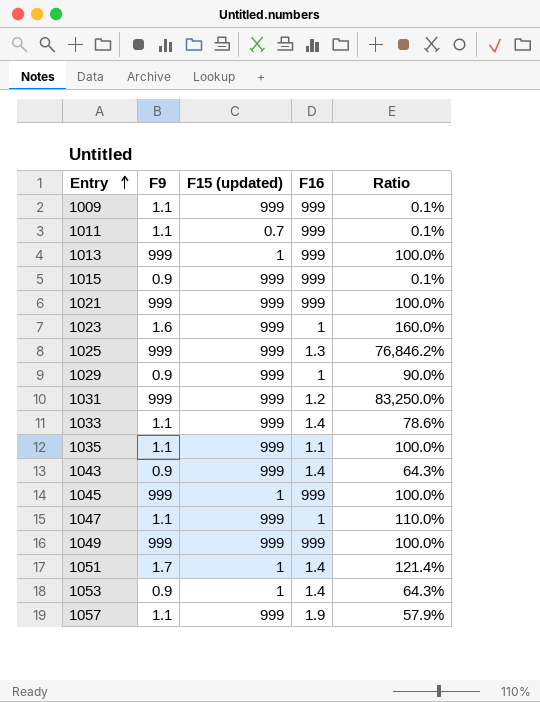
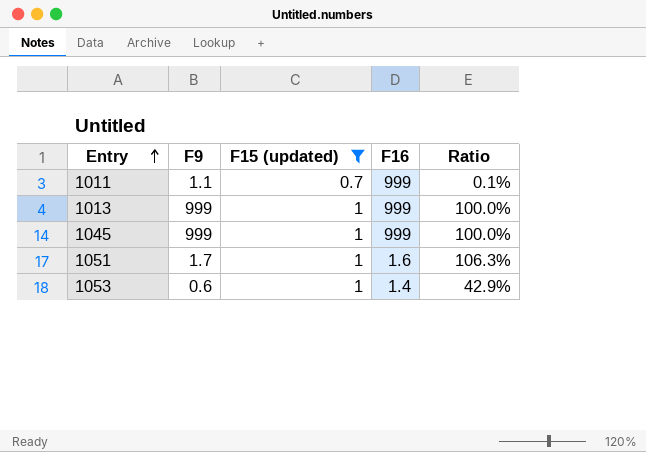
filter: none -> F15 (updated) != 999
1051 | F16: 1.4 -> 1.6
1051 | Ratio: 121.4% -> 106.3%
1053 | F9: 0.9 -> 0.6
1053 | Ratio: 64.3% -> 42.9%

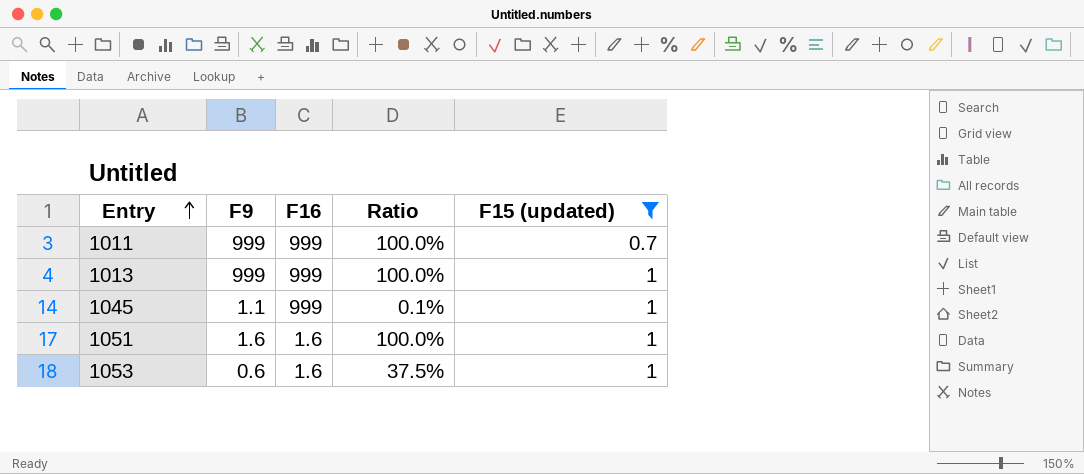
column F15 (updated) | position: 3 -> 5
1011 | F9: 1.1 -> 999
1011 | Ratio: 0.1% -> 100.0%
1045 | F9: 999 -> 1.1
1045 | Ratio: 100.0% -> 0.1%
1051 | F9: 1.7 -> 1.6
1051 | Ratio: 106.3% -> 100.0%
1053 | F16: 1.4 -> 1.6
1053 | Ratio: 42.9% -> 37.5%

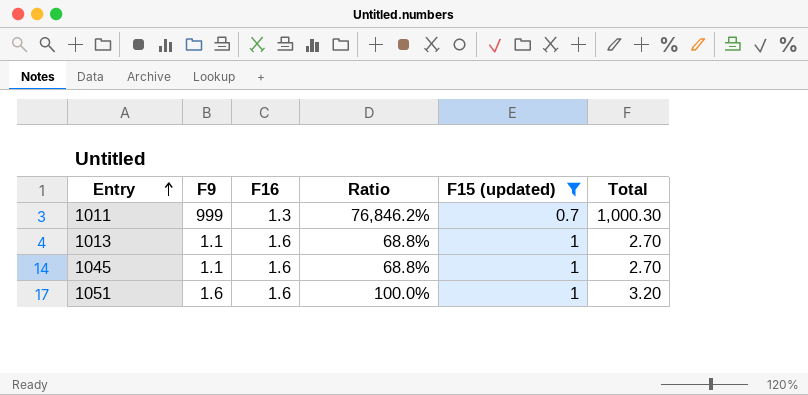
column Total | formula: none -> [F9] + [F16]
row 1053: 0.6 | 1.6 | 37.5% | 1 -> none
1011 | F16: 999 -> 1.3
1011 | Ratio: 100.0% -> 76,846.2%
1013 | F9: 999 -> 1.1
1013 | F16: 999 -> 1.6
1013 | Ratio: 100.0% -> 68.8%
1045 | F16: 999 -> 1.6
1045 | Ratio: 0.1% -> 68.8%

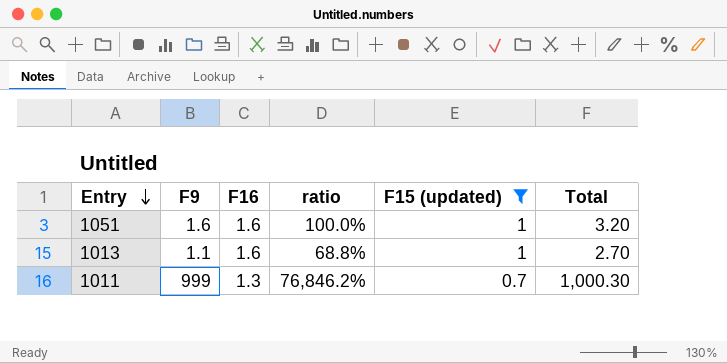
row order: Entry ascending -> Entry descending
column name: Ratio -> ratio
row 1045: 1.1 | 1.6 | 68.8% | 1 | 2.70 -> none

